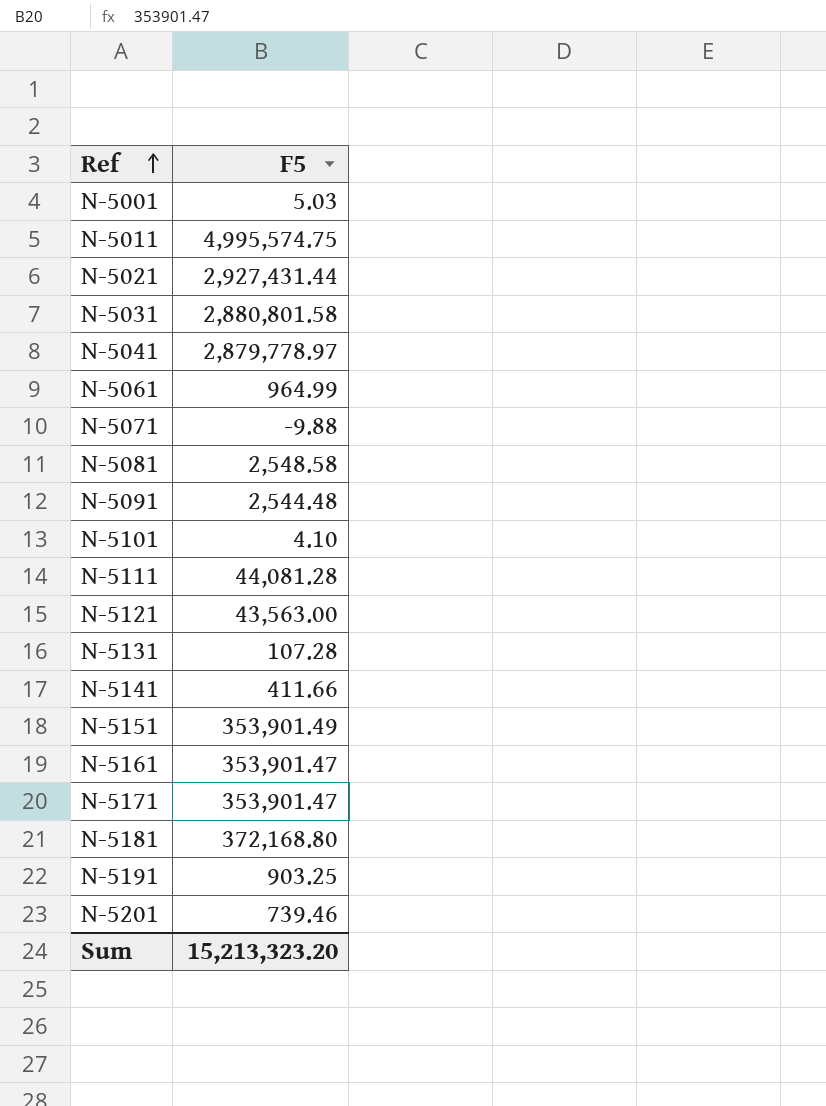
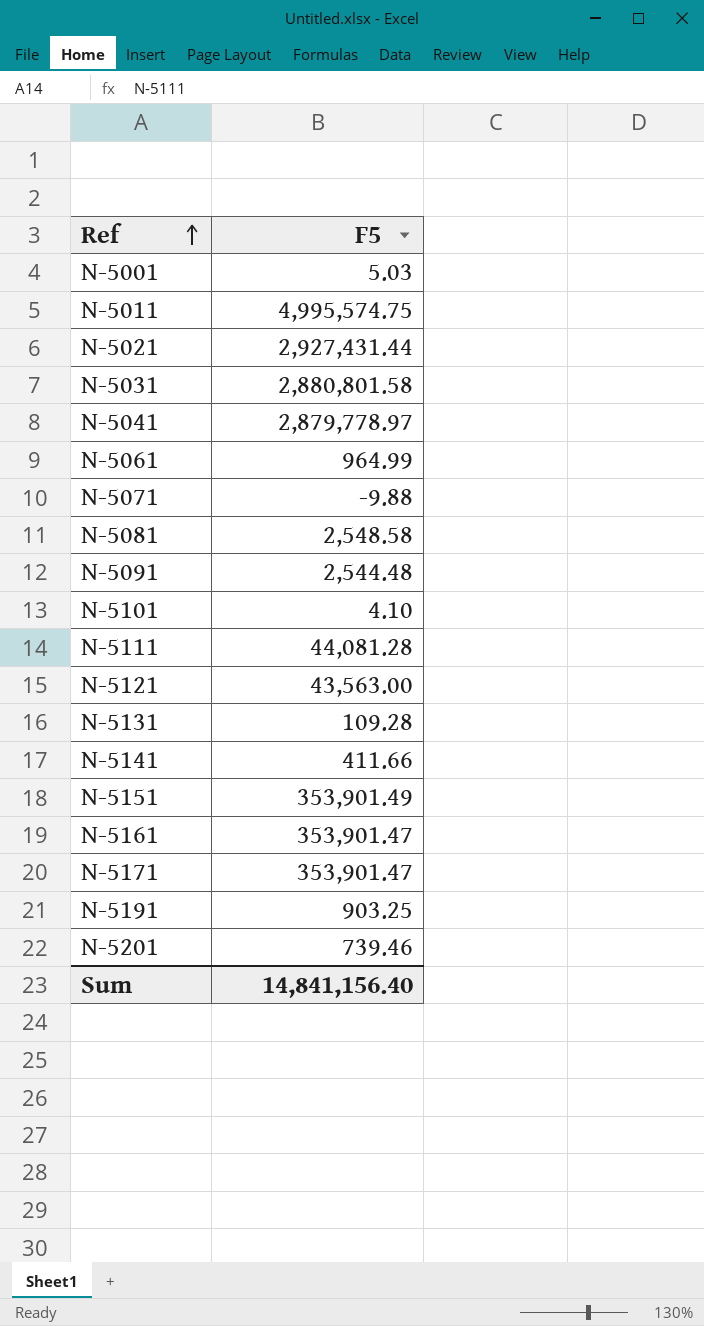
row N-5181: 372,168.80 -> none
N-5131 | F5: 107.28 -> 109.28
Sum | F5: 15,213,323.20 -> 14,841,156.40

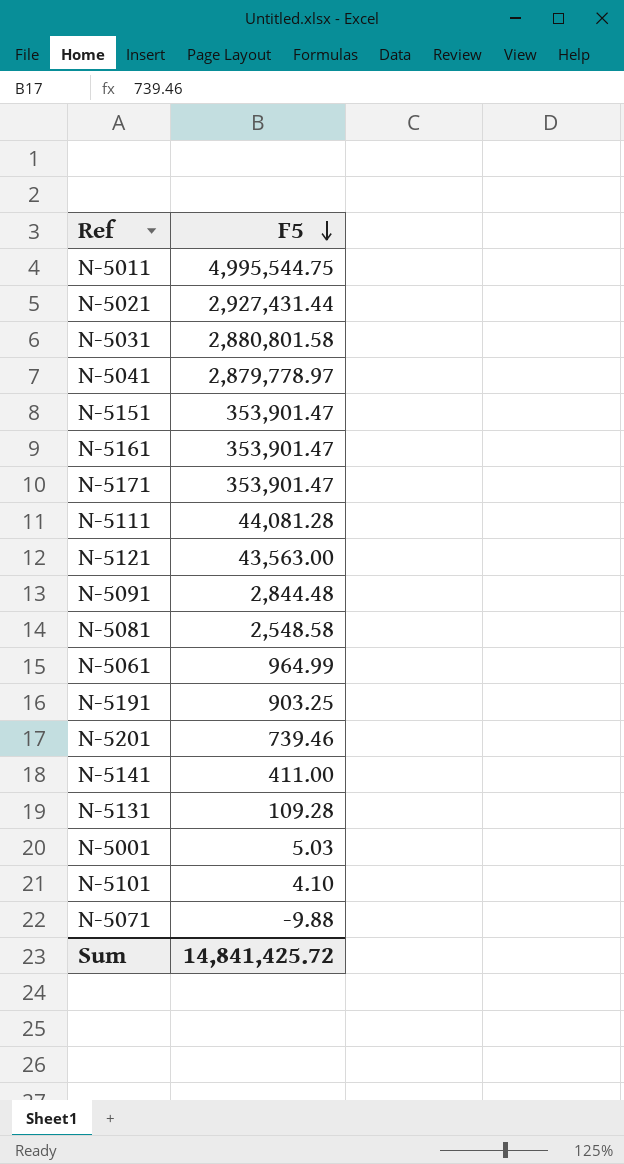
row order: Ref ascending -> F5 descending
N-5011 | F5: 4,995,574.75 -> 4,995,544.75
N-5151 | F5: 353,901.49 -> 353,901.47
N-5091 | F5: 2,544.48 -> 2,844.48
N-5141 | F5: 411.66 -> 411.00
Sum | F5: 14,841,156.40 -> 14,841,425.72

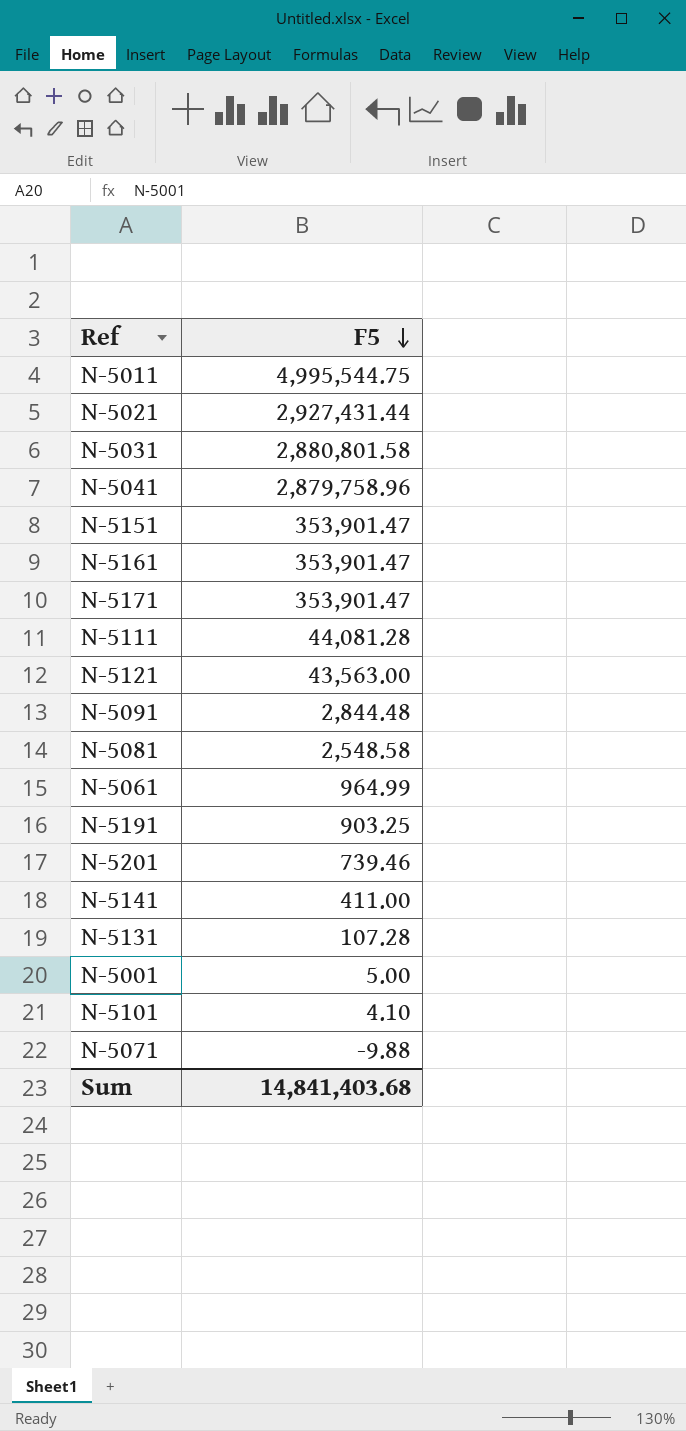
N-5041 | F5: 2,879,778.97 -> 2,879,758.96
N-5131 | F5: 109.28 -> 107.28
N-5001 | F5: 5.03 -> 5.00
Sum | F5: 14,841,425.72 -> 14,841,403.68

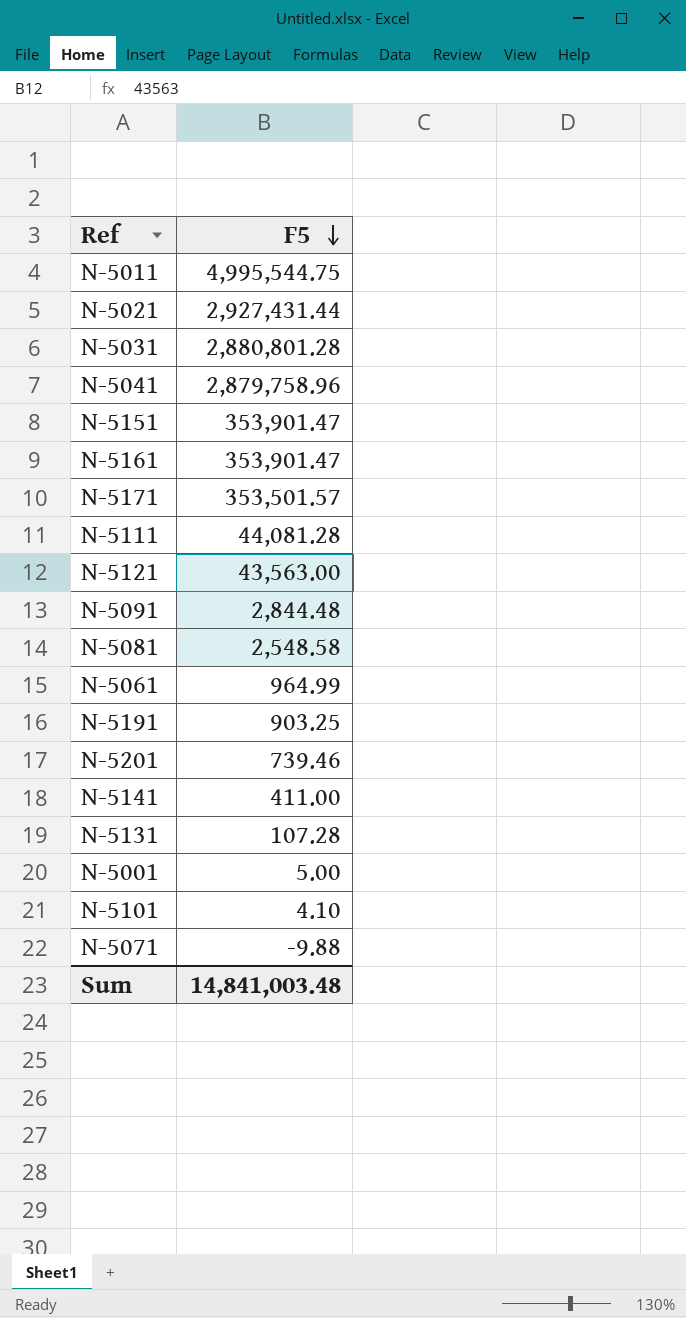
N-5031 | F5: 2,880,801.58 -> 2,880,801.28
N-5171 | F5: 353,901.47 -> 353,501.57
Sum | F5: 14,841,403.68 -> 14,841,003.48

